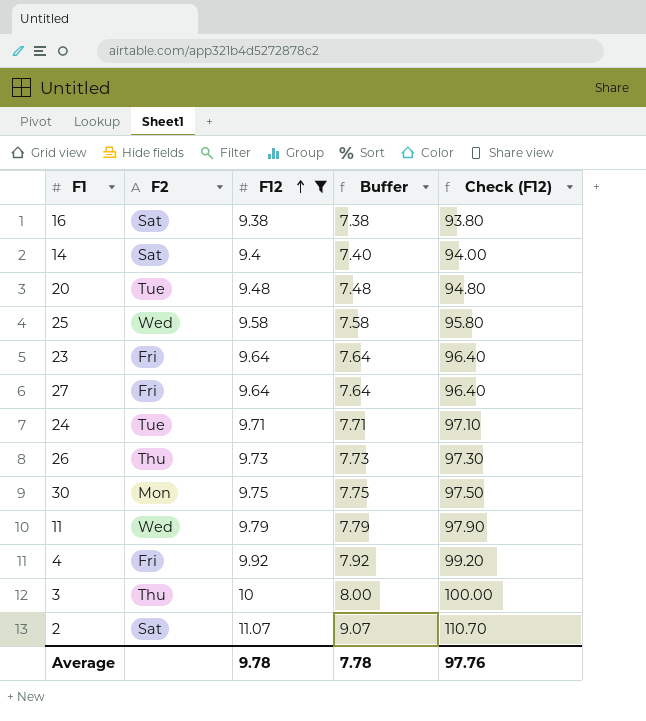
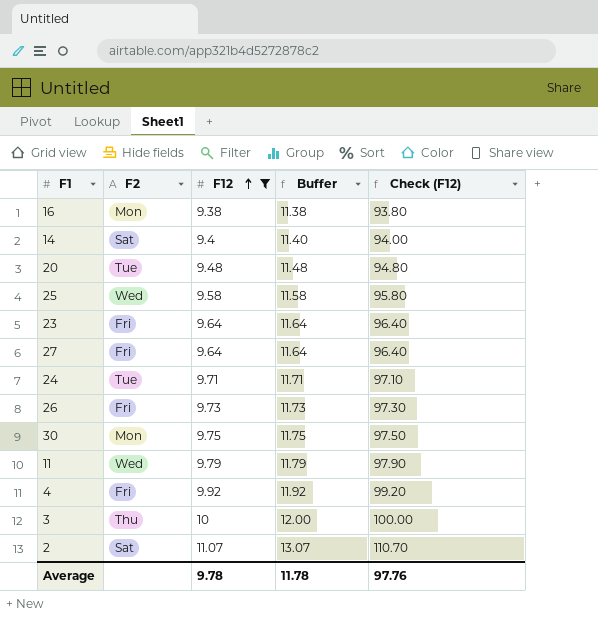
column Buffer | formula: [F12] - 2 -> [F12] + 2
16 | F2: Sat -> Mon
26 | F2: Thu -> Fri
Average | Buffer: 7.78 -> 11.78

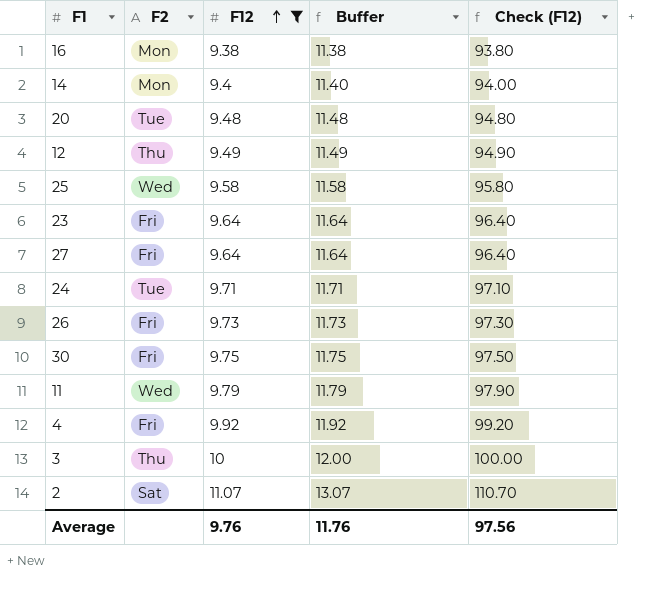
14 | F2: Sat -> Mon
row 12: none -> Thu | 9.49 | 11.49 | 94.90
30 | F2: Mon -> Fri
Average | F12: 9.78 -> 9.76
Average | Buffer: 11.78 -> 11.76
Average | Check (F12): 97.76 -> 97.56

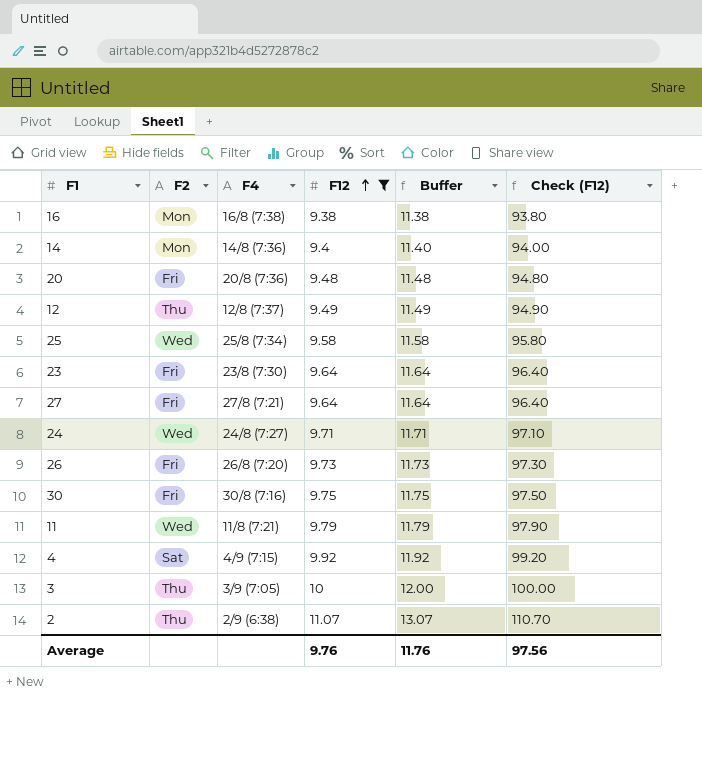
column F4 | position: none -> 3
20 | F2: Tue -> Fri
24 | F2: Tue -> Wed
4 | F2: Fri -> Sat
2 | F2: Sat -> Thu

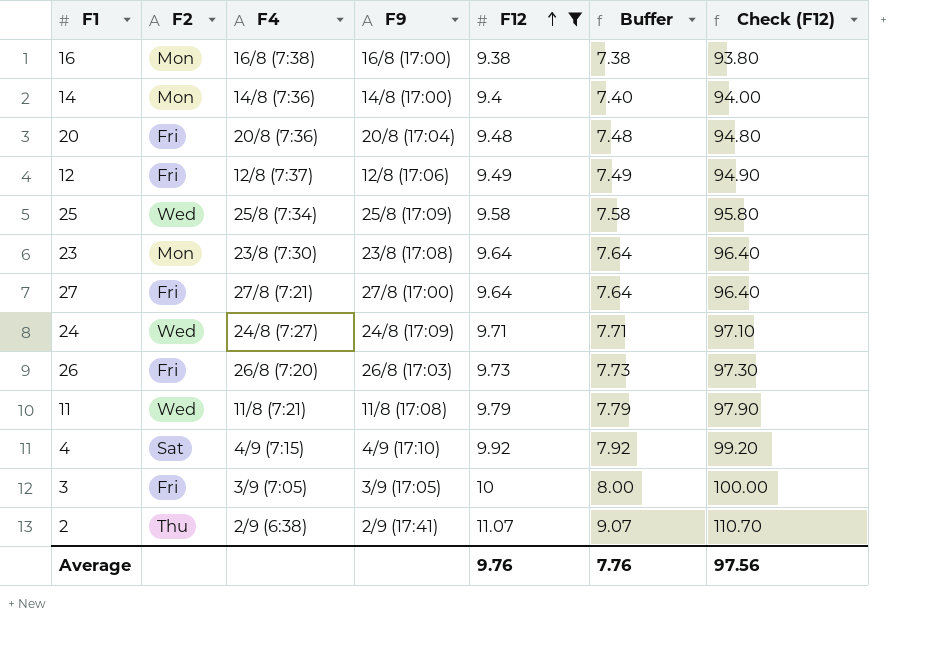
column F9 | position: none -> 4
column Buffer | formula: [F12] + 2 -> [F12] - 2
row 30: Fri | 30/8 (7:16) | 9.75 | 11.75 | 97.50 -> none
12 | F2: Thu -> Fri
23 | F2: Fri -> Mon
3 | F2: Thu -> Fri
Average | Buffer: 11.76 -> 7.76

